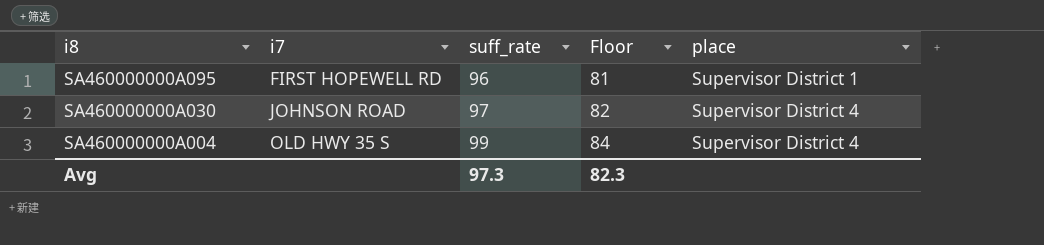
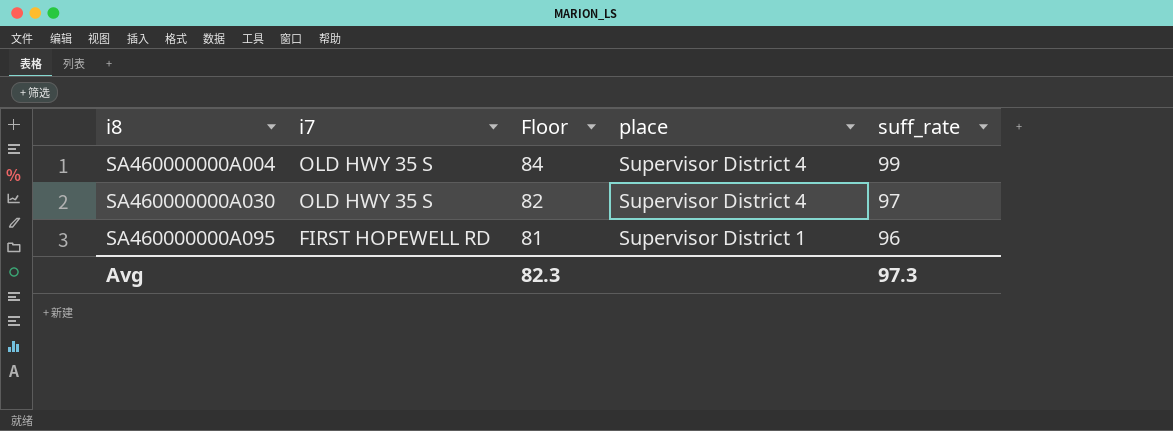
row order: i8 descending -> i8 ascending
column suff_rate | position: 3 -> 5
SA460000000A030 | i7: JOHNSON ROAD -> OLD HWY 35 S

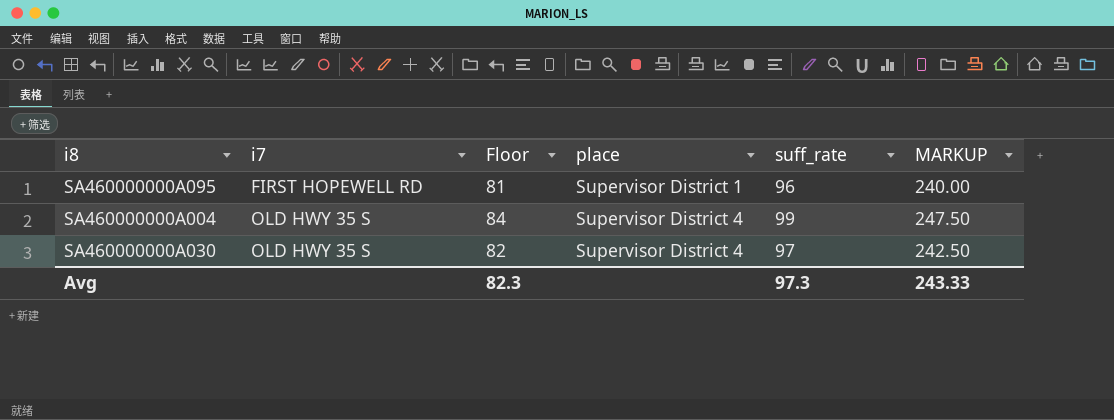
row order: i8 ascending -> i7 ascending
column MARKUP | formula: none -> [suff_rate] * 2.5

